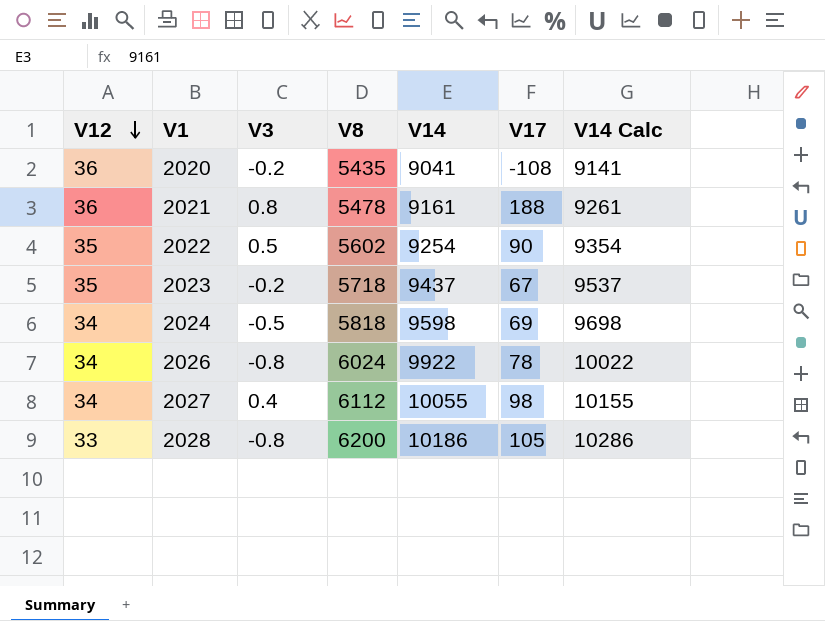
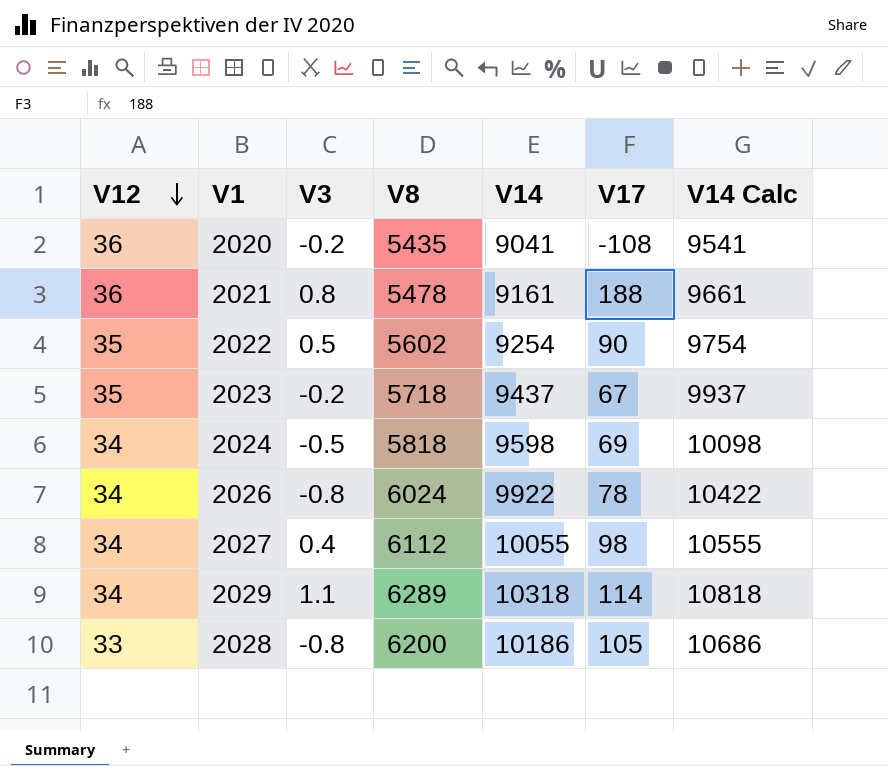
column V14 Calc | formula: [V14] + 100 -> [V14] + 500
row 2029: none -> 34 | 1.1 | 6289 | 10318 | 114 | 10818

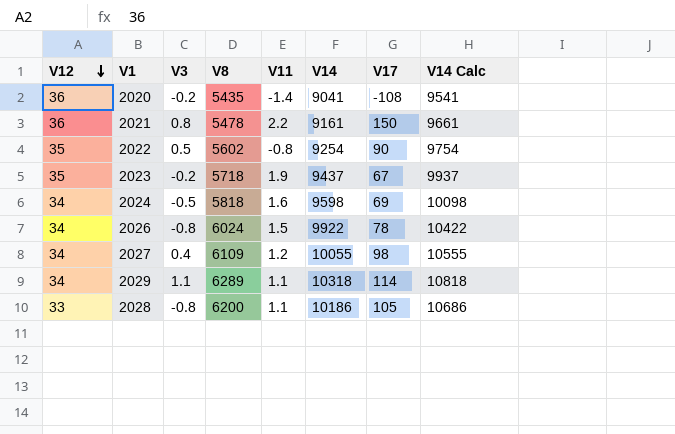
column V11 | position: none -> 5
2021 | V17: 188 -> 150
2027 | V8: 6112 -> 6109

